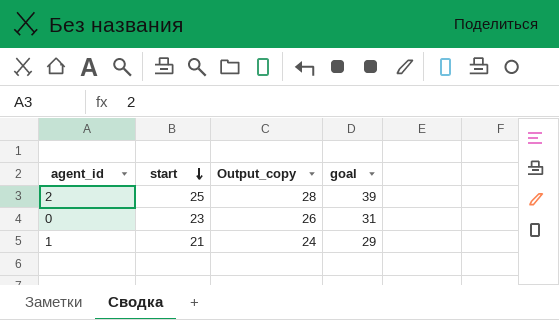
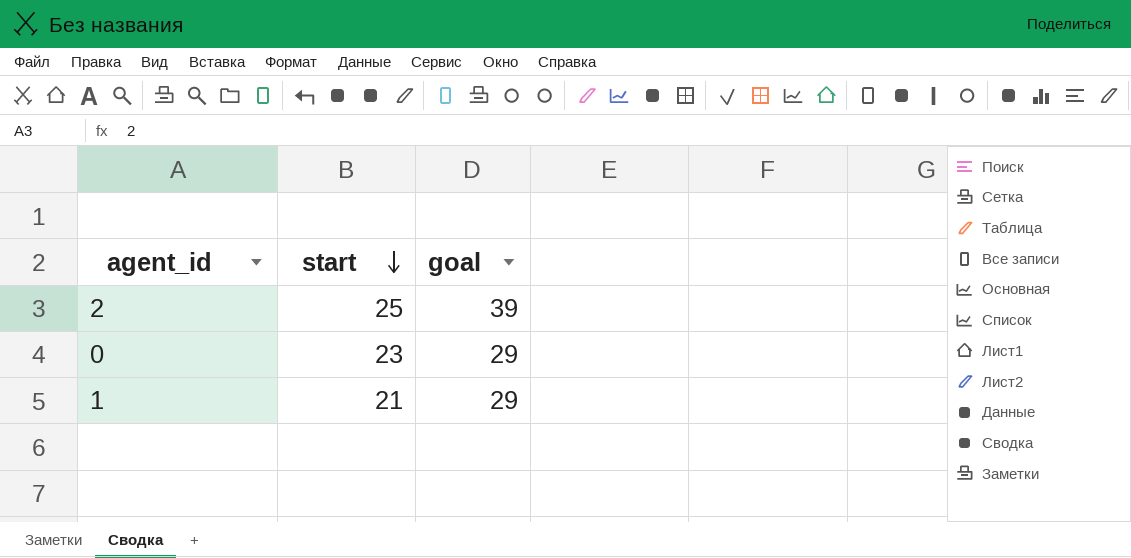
column Output_copy | formula: [start] + 3 -> none
0 | goal: 31 -> 29

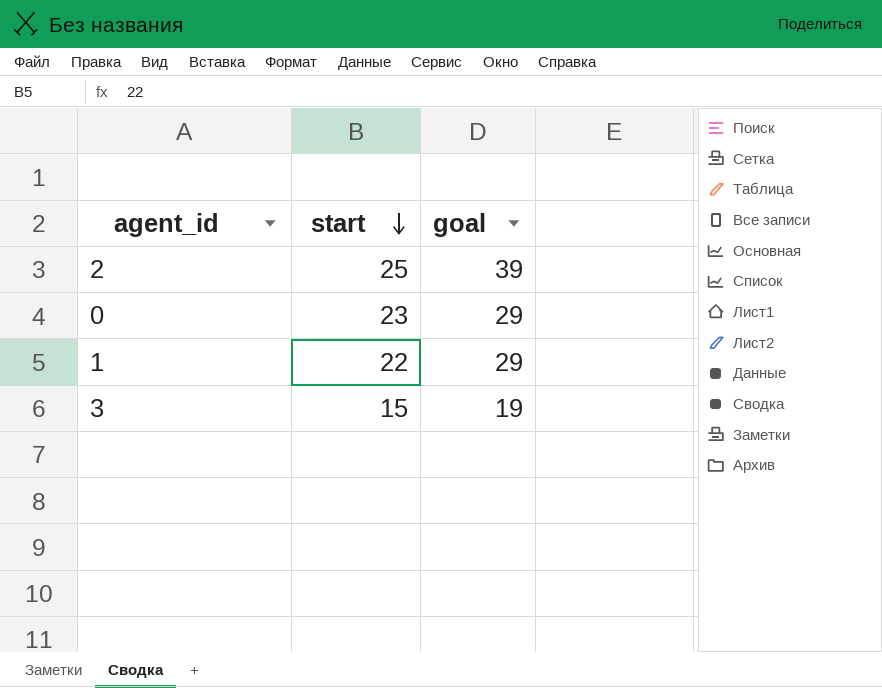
1 | start: 21 -> 22
row 3: none -> 15 | 19

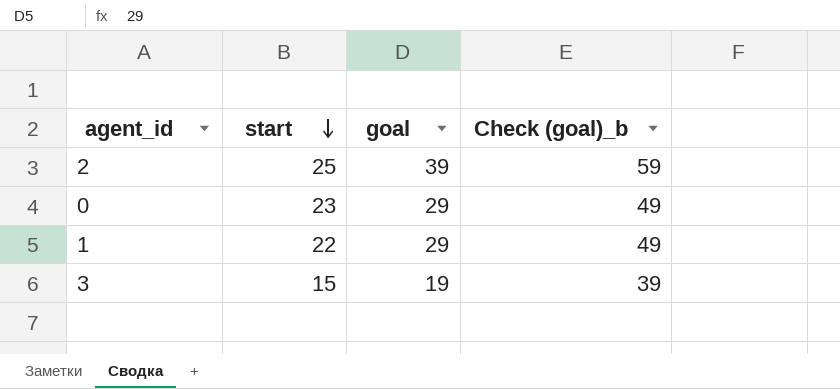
column Check (goal)_b | formula: none -> [goal] + 20

